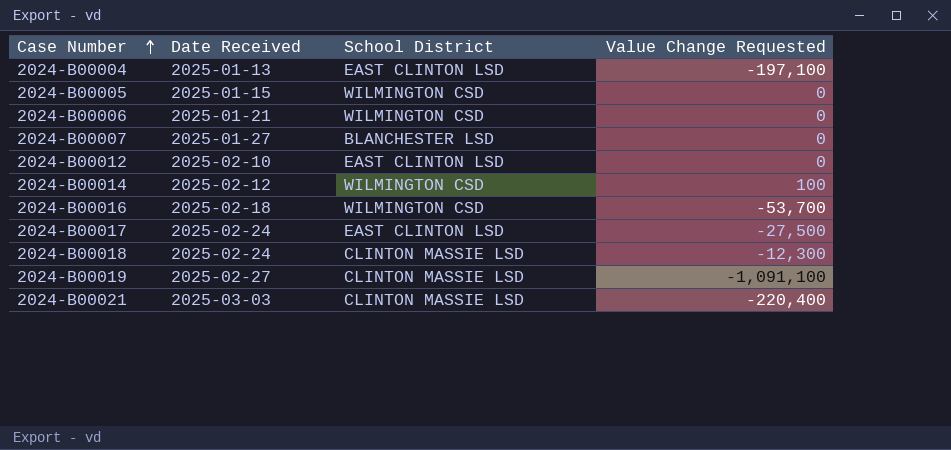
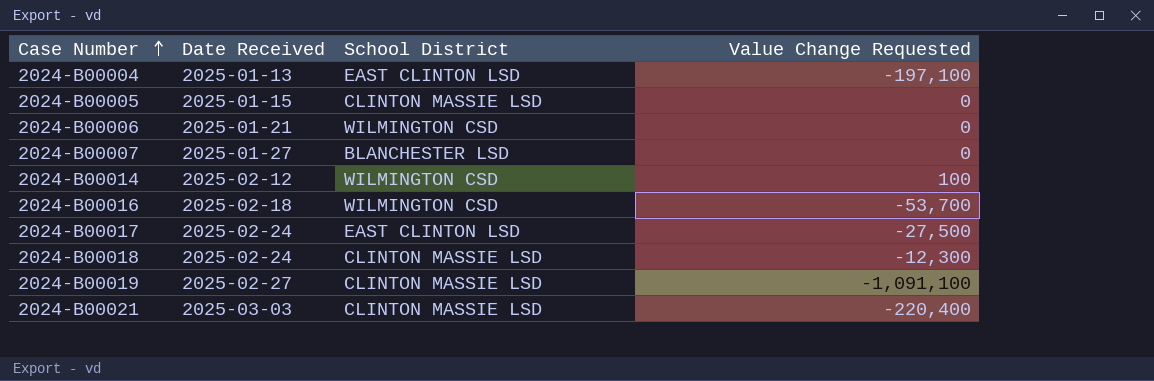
row 2024-B00012: 2025-02-10 | EAST CLINTON LSD | 0 -> none
2024-B00005 | School District: WILMINGTON CSD -> CLINTON MASSIE LSD

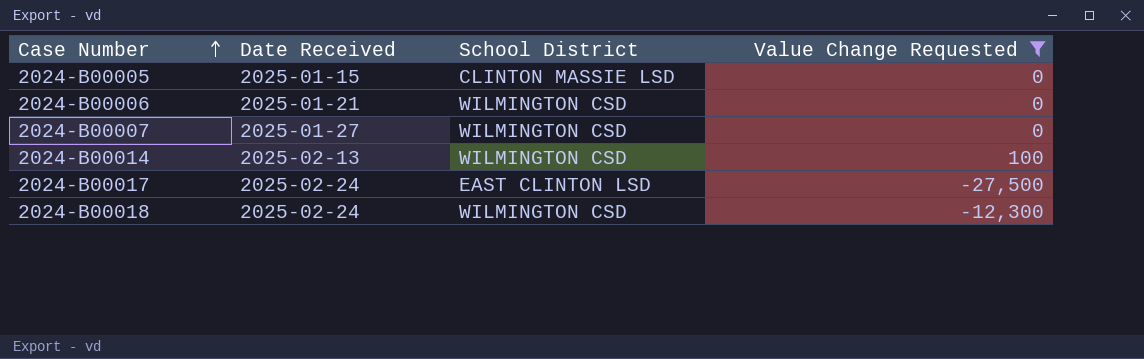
filter: none -> Value Change Requested >= -27,500
2024-B00007 | School District: BLANCHESTER LSD -> WILMINGTON CSD
2024-B00014 | Date Received: 2025-02-12 -> 2025-02-13
2024-B00018 | School District: CLINTON MASSIE LSD -> WILMINGTON CSD

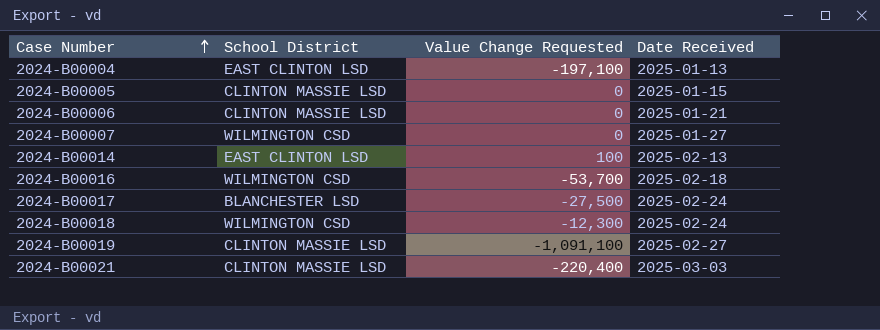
filter: Value Change Requested >= -27,500 -> none
column Date Received | position: 2 -> 4
2024-B00006 | School District: WILMINGTON CSD -> CLINTON MASSIE LSD
2024-B00014 | School District: WILMINGTON CSD -> EAST CLINTON LSD
2024-B00017 | School District: EAST CLINTON LSD -> BLANCHESTER LSD

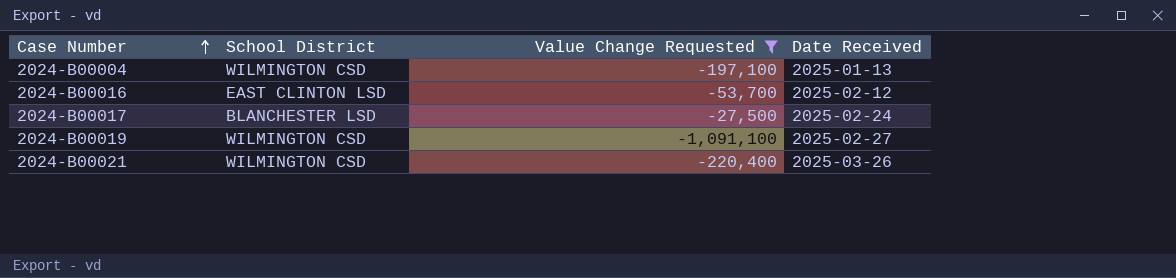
filter: none -> Value Change Requested <= -27,500
2024-B00004 | School District: EAST CLINTON LSD -> WILMINGTON CSD
2024-B00016 | School District: WILMINGTON CSD -> EAST CLINTON LSD
2024-B00016 | Date Received: 2025-02-18 -> 2025-02-12
2024-B00019 | School District: CLINTON MASSIE LSD -> WILMINGTON CSD
2024-B00021 | School District: CLINTON MASSIE LSD -> WILMINGTON CSD
2024-B00021 | Date Received: 2025-03-03 -> 2025-03-26

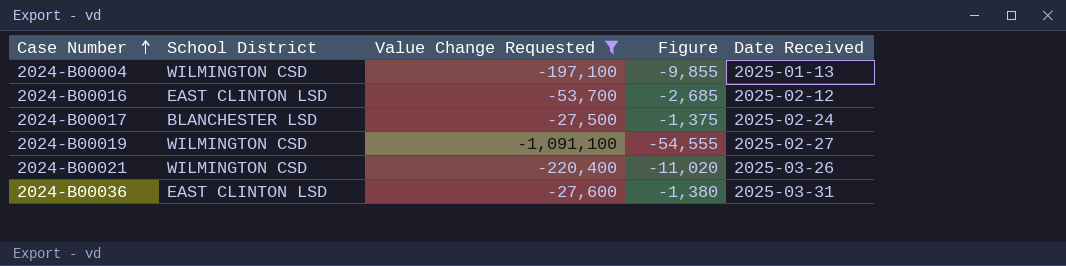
column Figure | formula: none -> [Value Change Requested] * 0.05
row 2024-B00036: none -> EAST CLINTON LSD | -27,600 | -1,380 | 2025-03-31

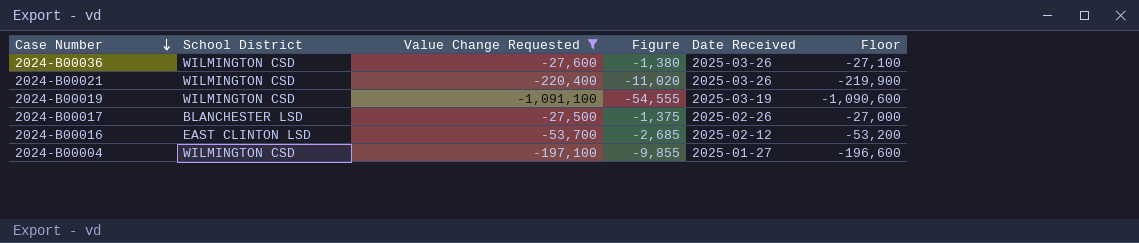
row order: Case Number ascending -> Case Number descending
column Floor | formula: none -> [Value Change Requested] + 500
2024-B00036 | School District: EAST CLINTON LSD -> WILMINGTON CSD
2024-B00036 | Date Received: 2025-03-31 -> 2025-03-26
2024-B00019 | Date Received: 2025-02-27 -> 2025-03-19
2024-B00017 | Date Received: 2025-02-24 -> 2025-02-26
2024-B00004 | Date Received: 2025-01-13 -> 2025-01-27

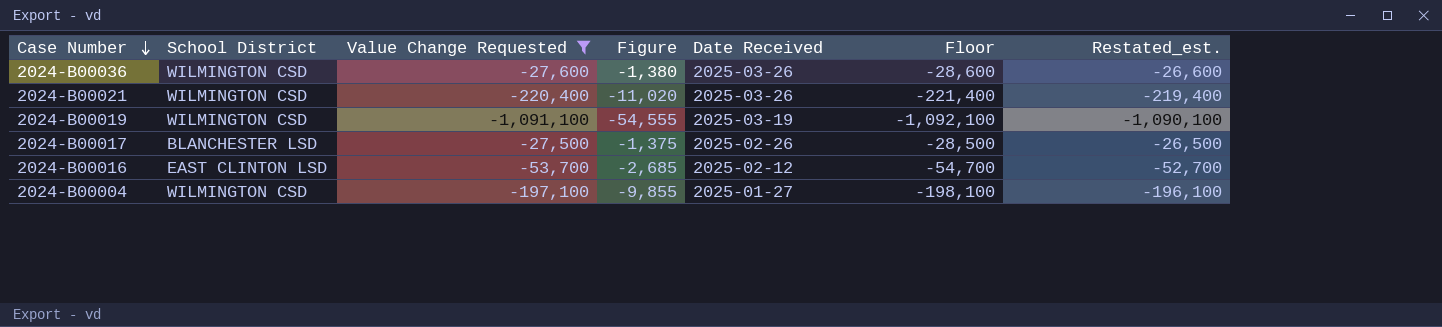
column Floor | formula: [Value Change Requested] + 500 -> [Value Change Requested] - 1000
column Restated_est. | formula: none -> [Value Change Requested] + 1000

